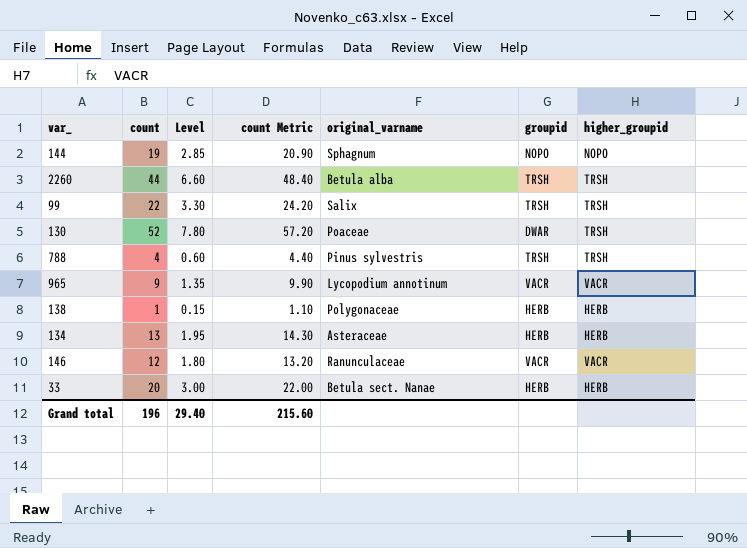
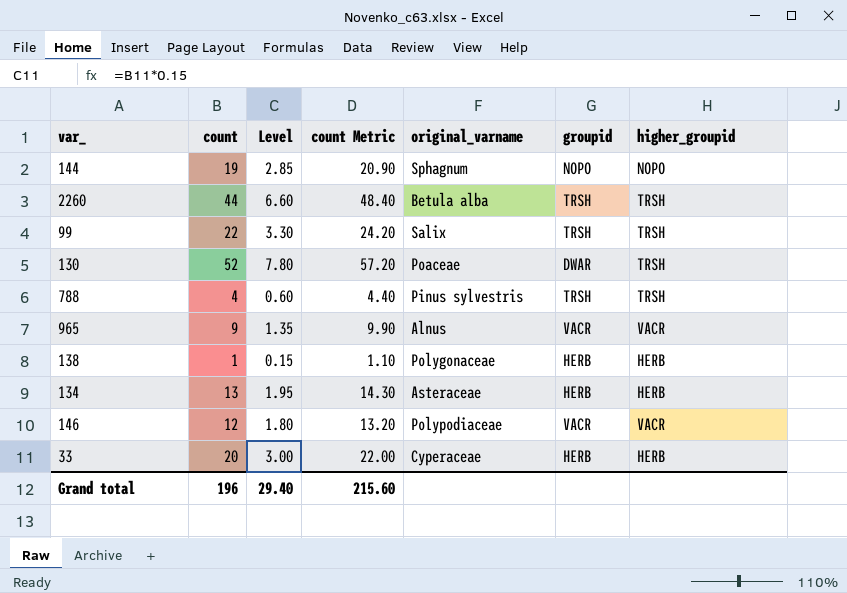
965 | original_varname: Lycopodium annotinum -> Alnus
146 | original_varname: Ranunculaceae -> Polypodiaceae
33 | original_varname: Betula sect. Nanae -> Cyperaceae

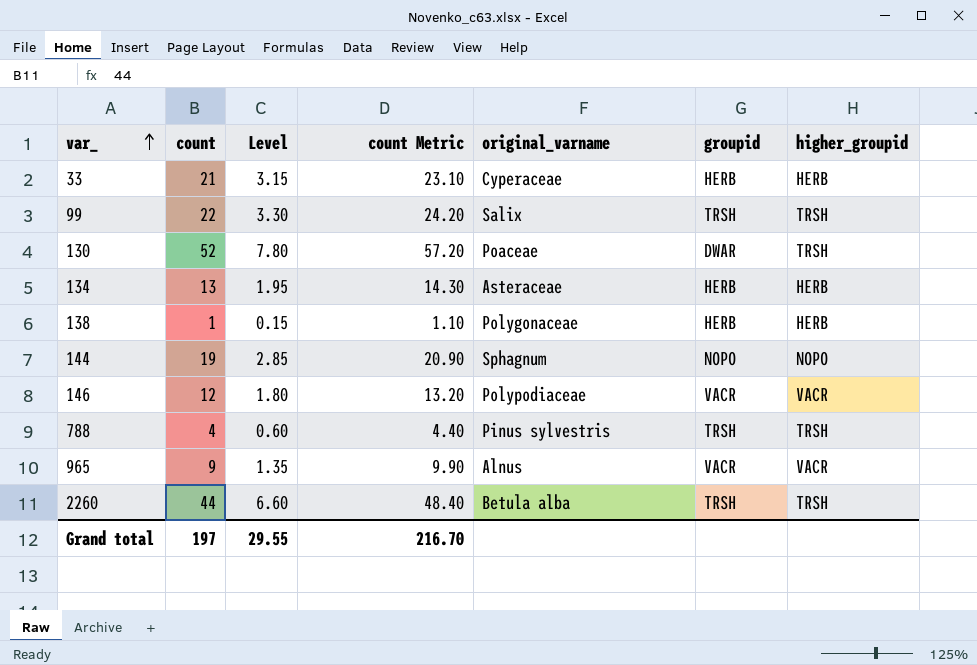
row order: none -> var_ ascending
33 | count: 20 -> 21
33 | Level: 3.00 -> 3.15
33 | count Metric: 22.00 -> 23.10
Grand total | count: 196 -> 197
Grand total | Level: 29.40 -> 29.55
Grand total | count Metric: 215.60 -> 216.70

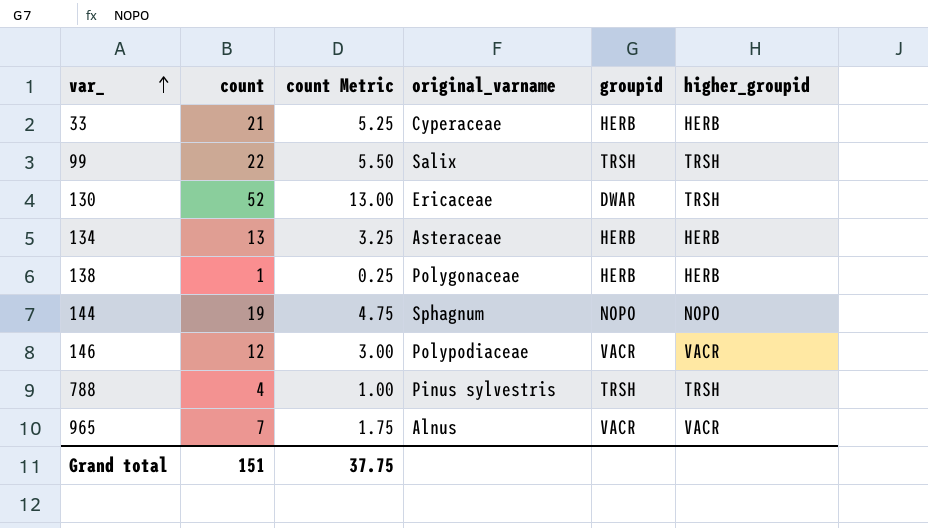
column Level | formula: [count] * 0.15 -> none
column count Metric | formula: [count] * 1.1 -> [count] * 0.25
row 2260: 44 | 6.60 | 48.40 | Betula alba | TRSH | TRSH -> none
130 | original_varname: Poaceae -> Ericaceae
965 | count: 9 -> 7
Grand total | count: 197 -> 151
Grand total | count Metric: 216.70 -> 37.75

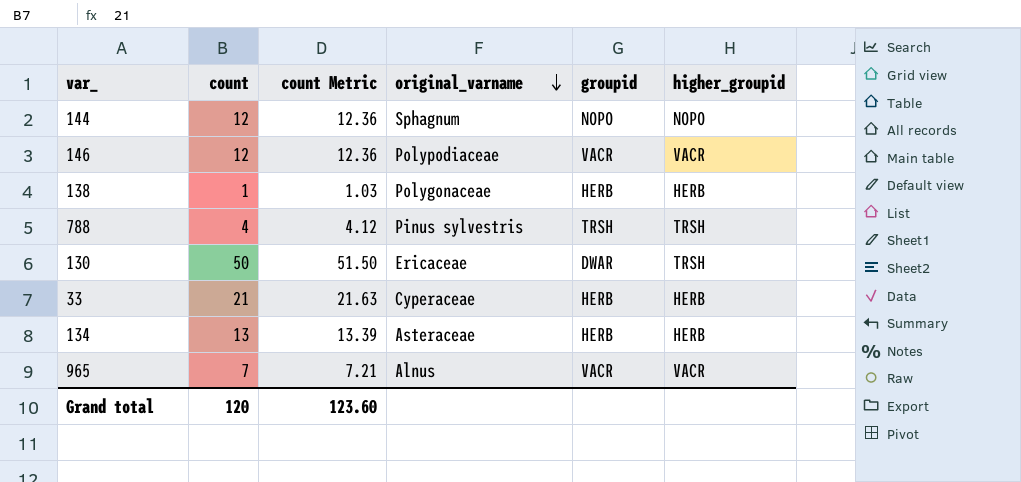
row order: var_ ascending -> original_varname descending
column count Metric | formula: [count] * 0.25 -> [count] * 1.03
row 99: 22 | 5.50 | Salix | TRSH | TRSH -> none
144 | count: 19 -> 12
130 | count: 52 -> 50
Grand total | count: 151 -> 120
Grand total | count Metric: 37.75 -> 123.60

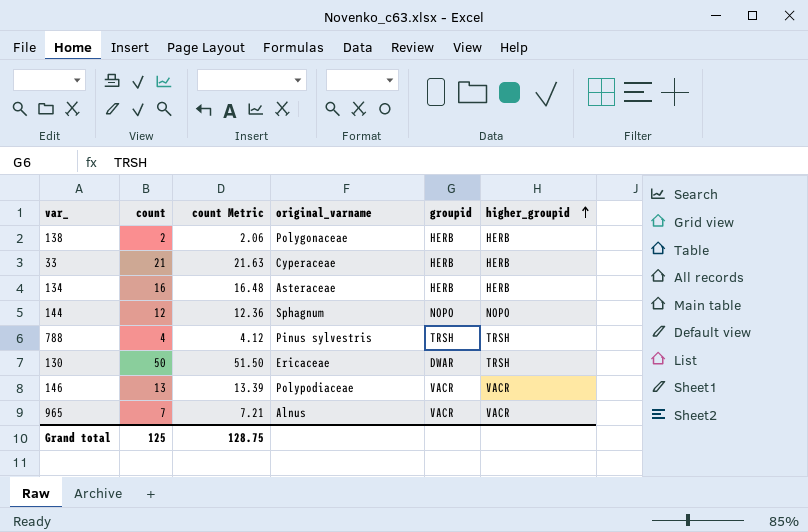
row order: original_varname descending -> higher_groupid ascending
138 | count: 1 -> 2
138 | count Metric: 1.03 -> 2.06
134 | count: 13 -> 16
134 | count Metric: 13.39 -> 16.48
146 | count: 12 -> 13
146 | count Metric: 12.36 -> 13.39
Grand total | count: 120 -> 125
Grand total | count Metric: 123.60 -> 128.75

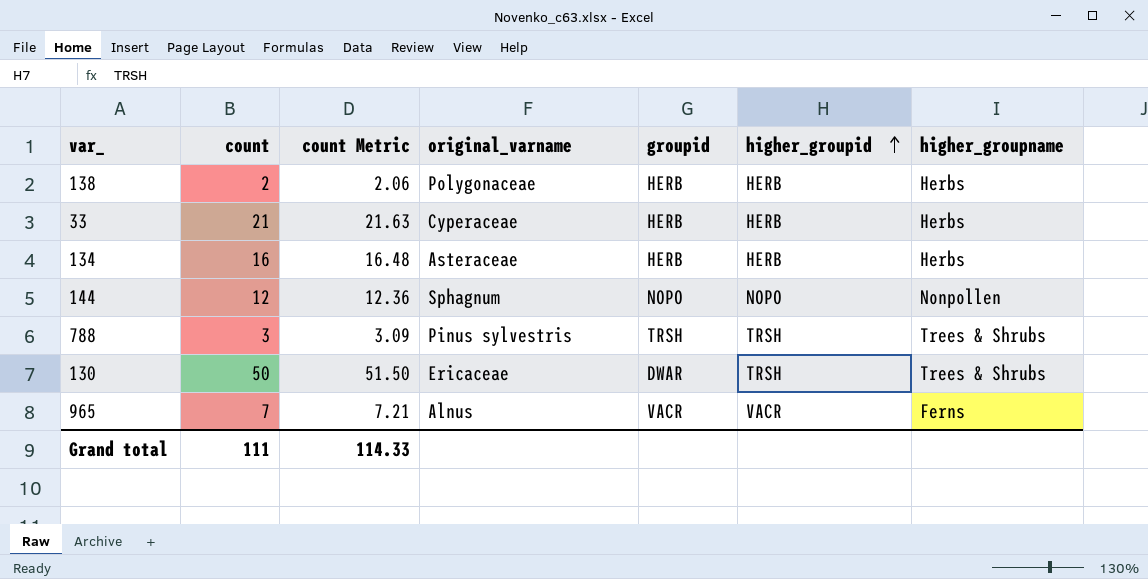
column higher_groupname | position: none -> 7
row 146: 13 | 13.39 | Polypodiaceae | VACR | VACR -> none
788 | count: 4 -> 3
788 | count Metric: 4.12 -> 3.09
Grand total | count: 125 -> 111
Grand total | count Metric: 128.75 -> 114.33

